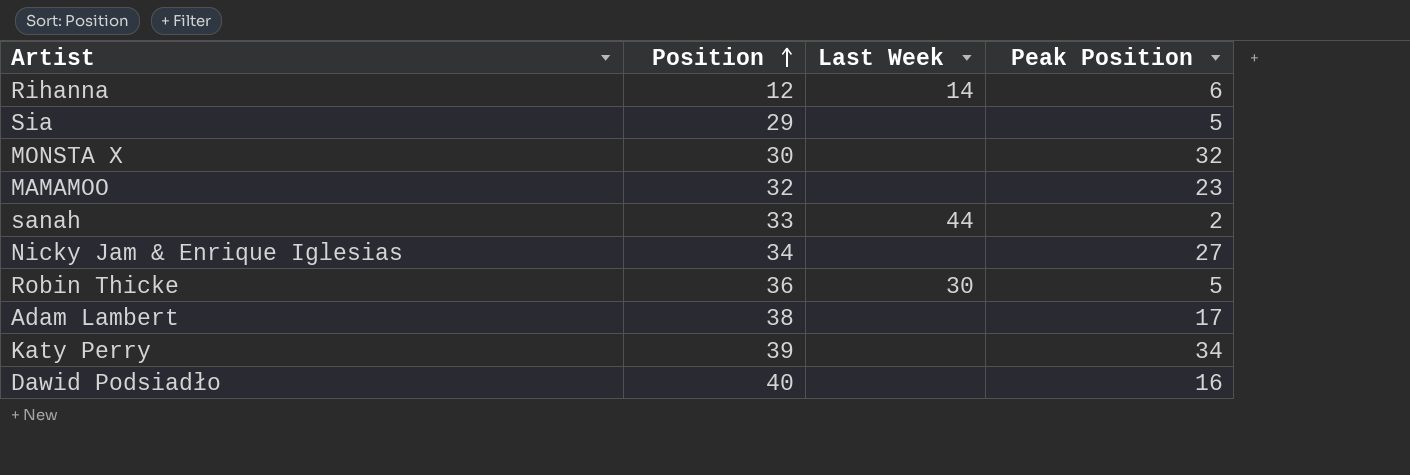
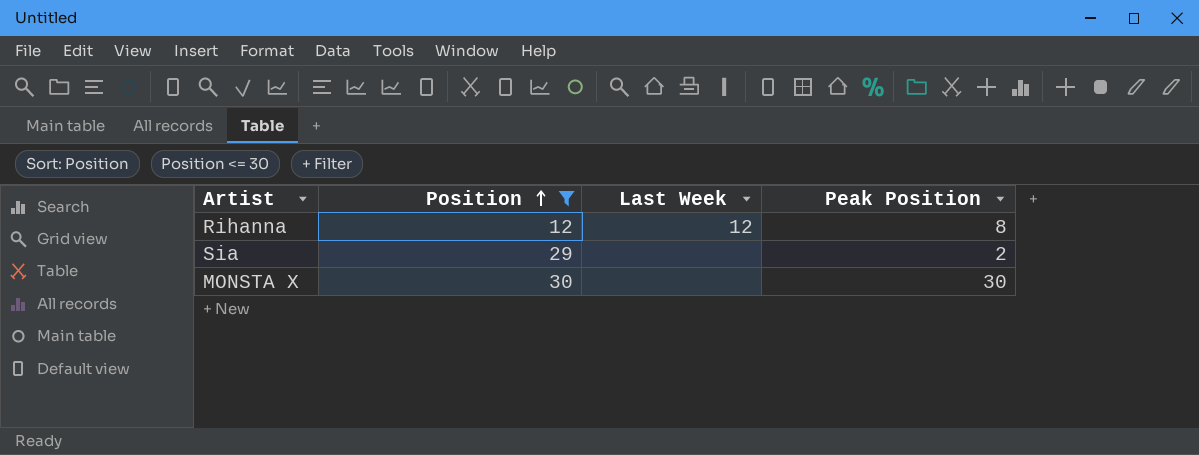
filter: none -> Position <= 30
Rihanna | Last Week: 14 -> 12
Rihanna | Peak Position: 6 -> 8
Sia | Peak Position: 5 -> 2
MONSTA X | Peak Position: 32 -> 30

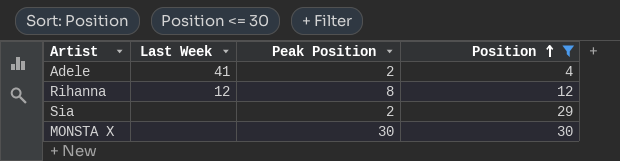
column Position | position: 2 -> 4
row Adele: none -> 41 | 2 | 4

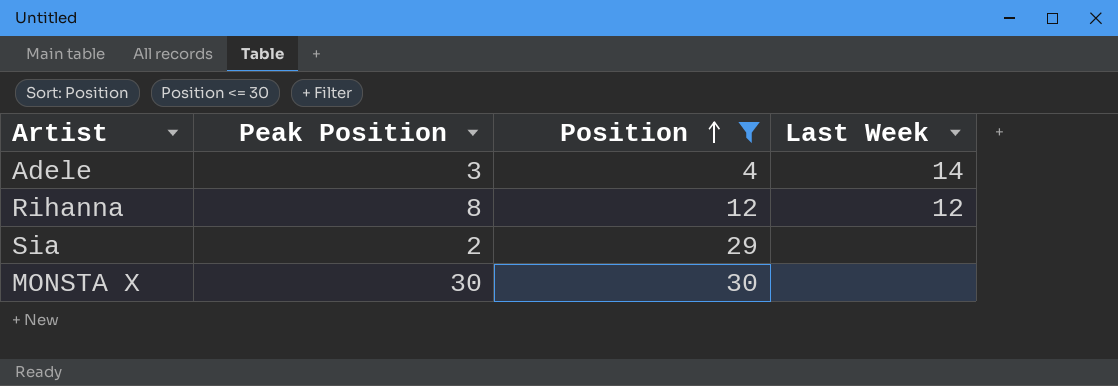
column Last Week | position: 2 -> 4
Adele | Peak Position: 2 -> 3
Adele | Last Week: 41 -> 14

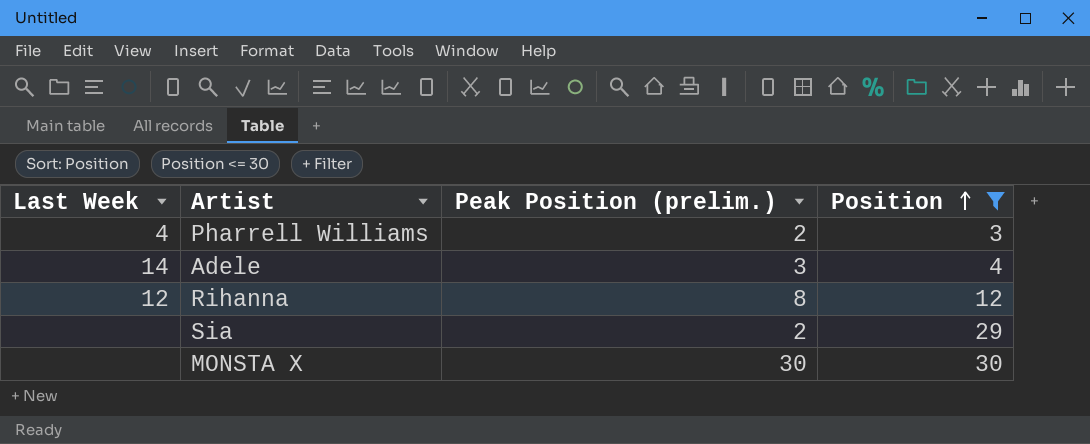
column Last Week | position: 4 -> 1
column name: Peak Position -> Peak Position (prelim.)
row Pharrell Williams: none -> 4 | 2 | 3

